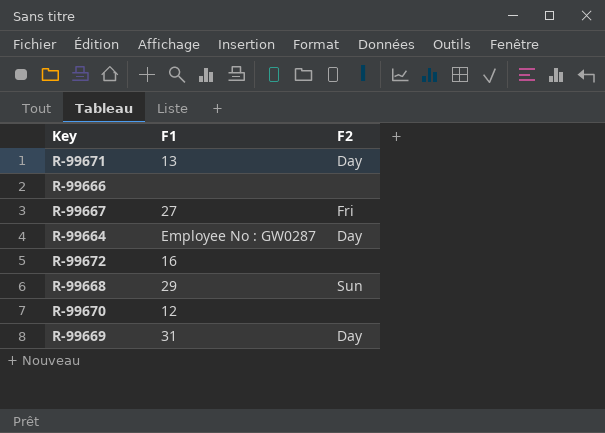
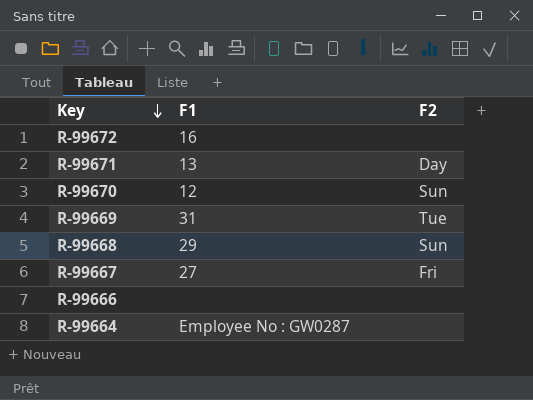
row order: none -> Key descending
R-99670 | F2: none -> Sun
R-99669 | F2: Day -> Tue
R-99664 | F2: Day -> none

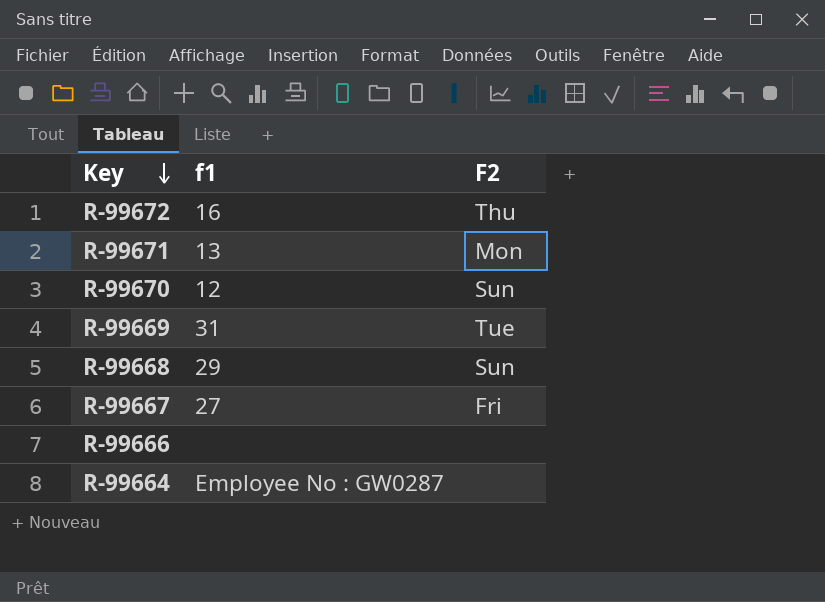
column name: F1 -> f1
R-99672 | F2: none -> Thu
R-99671 | F2: Day -> Mon

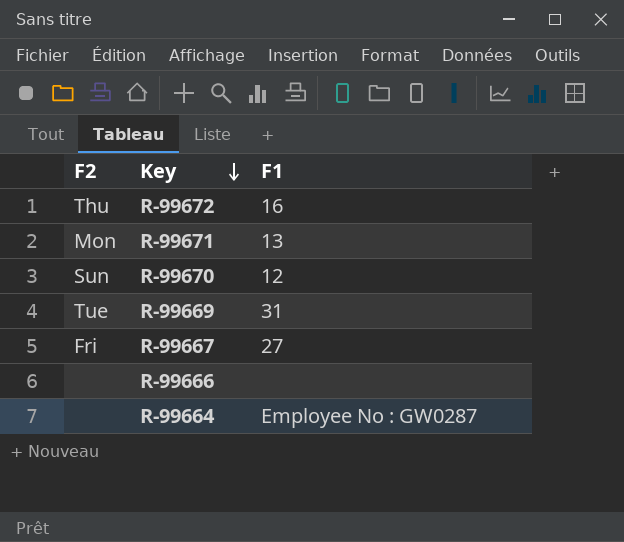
column F2 | position: 3 -> 1
column name: f1 -> F1
row R-99668: 29 | Sun -> none

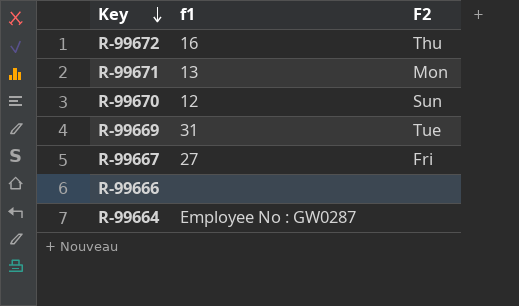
column name: F1 -> f1
column F2 | position: 1 -> 3

